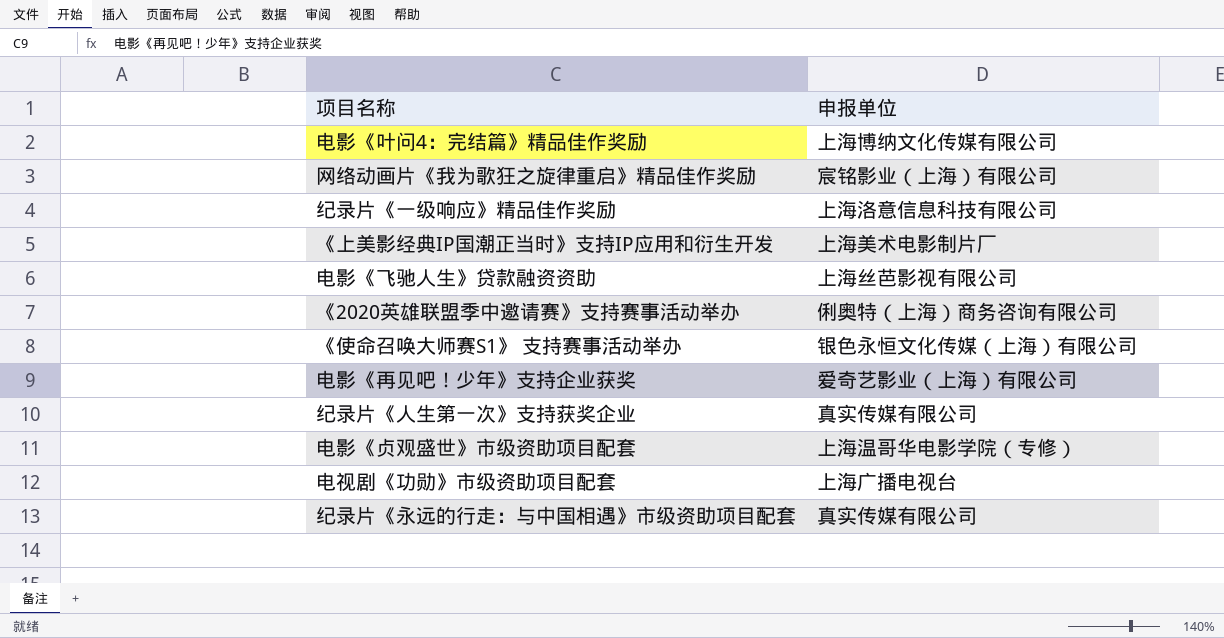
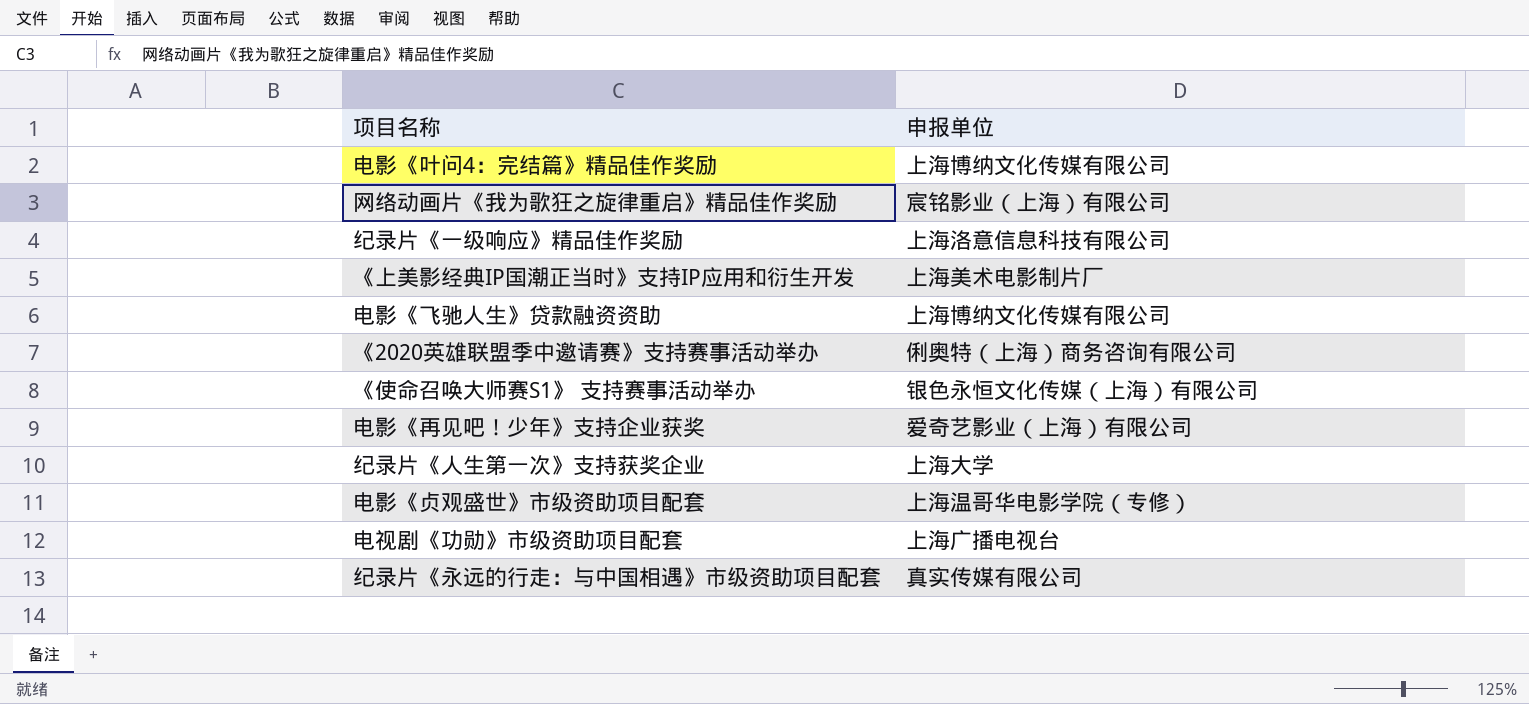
电影《飞驰人生》贷款融资资助 | 申报单位: 上海丝芭影视有限公司 -> 上海博纳文化传媒有限公司
纪录片《人生第一次》支持获奖企业 | 申报单位: 真实传媒有限公司 -> 上海大学

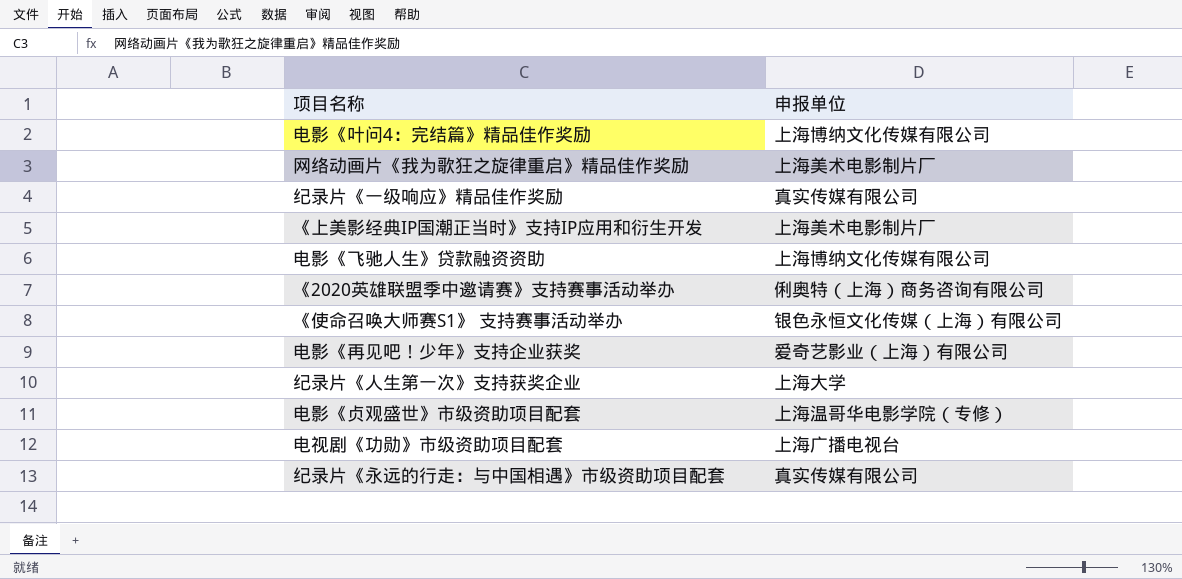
网络动画片《我为歌狂之旋律重启》精品佳作奖励 | 申报单位: 宸铭影业（上海）有限公司 -> 上海美术电影制片厂
纪录片《一级响应》精品佳作奖励 | 申报单位: 上海洛意信息科技有限公司 -> 真实传媒有限公司

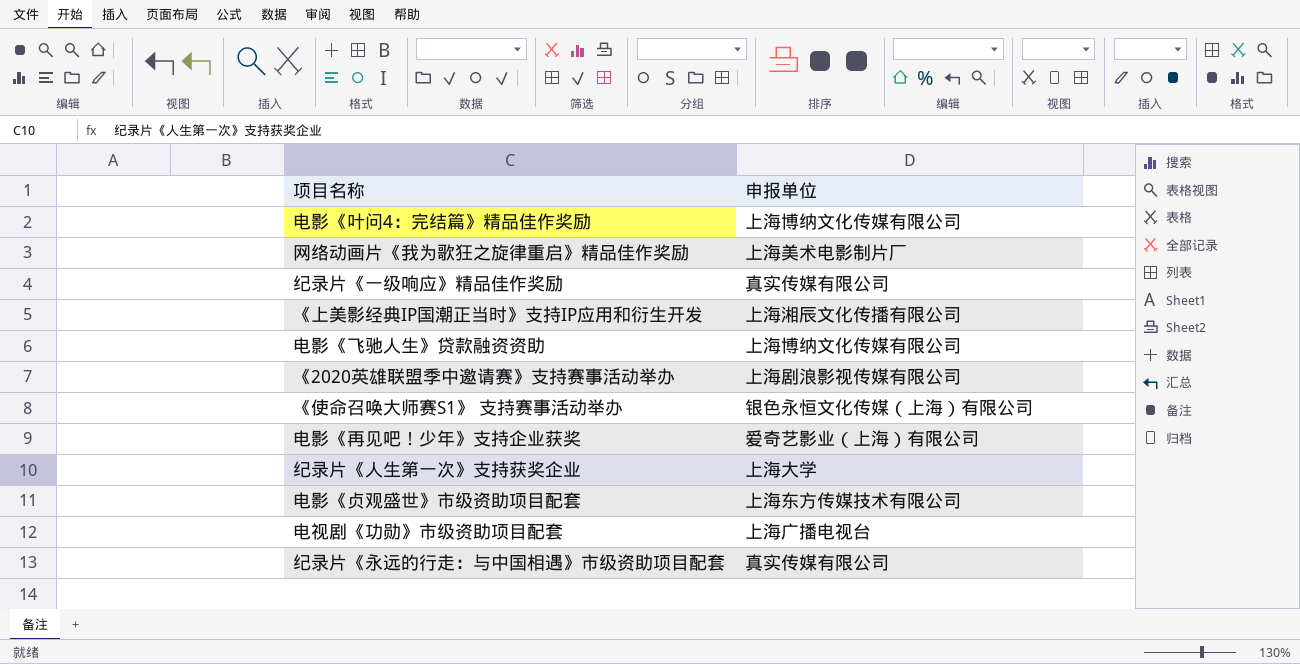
《上美影经典IP国潮正当时》支持IP应用和衍生开发 | 申报单位: 上海美术电影制片厂 -> 上海湘辰文化传播有限公司
《2020英雄联盟季中邀请赛》支持赛事活动举办 | 申报单位: 俐奥特（上海）商务咨询有限公司 -> 上海剧浪影视传媒有限公司
电影《贞观盛世》市级资助项目配套 | 申报单位: 上海温哥华电影学院（专修） -> 上海东方传媒技术有限公司

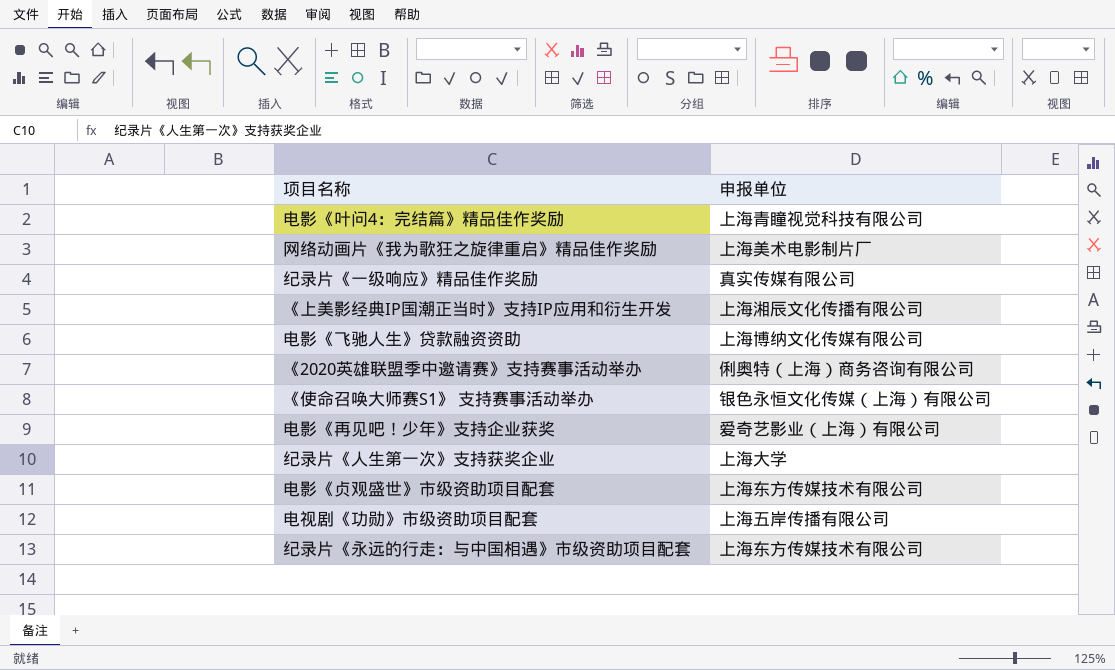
电影《叶问4：完结篇》精品佳作奖励 | 申报单位: 上海博纳文化传媒有限公司 -> 上海青瞳视觉科技有限公司
《2020英雄联盟季中邀请赛》支持赛事活动举办 | 申报单位: 上海剧浪影视传媒有限公司 -> 俐奥特（上海）商务咨询有限公司
电视剧《功勋》市级资助项目配套 | 申报单位: 上海广播电视台 -> 上海五岸传播有限公司
纪录片《永远的行走：与中国相遇》市级资助项目配套 | 申报单位: 真实传媒有限公司 -> 上海东方传媒技术有限公司

